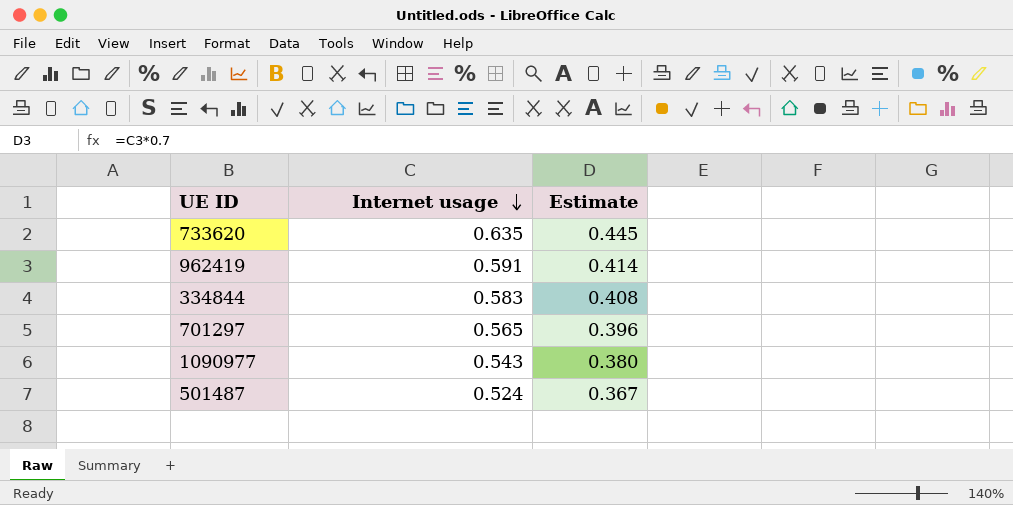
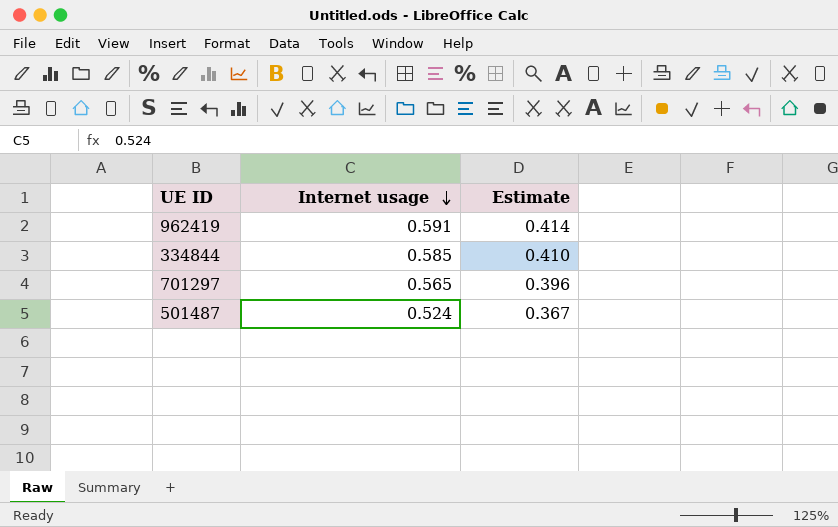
row 733620: 0.635 | 0.445 -> none
row 1090977: 0.543 | 0.380 -> none
334844 | Internet usage: 0.583 -> 0.585
334844 | Estimate: 0.408 -> 0.410

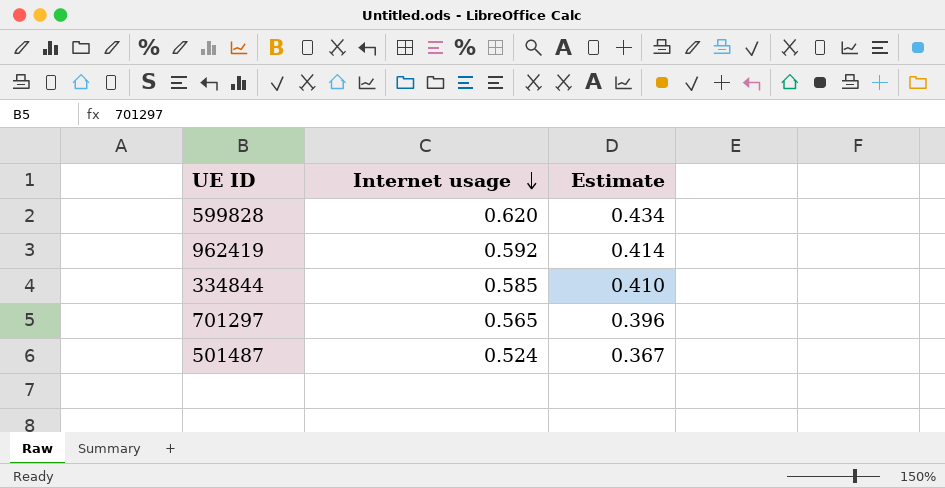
row 599828: none -> 0.620 | 0.434
962419 | Internet usage: 0.591 -> 0.592

